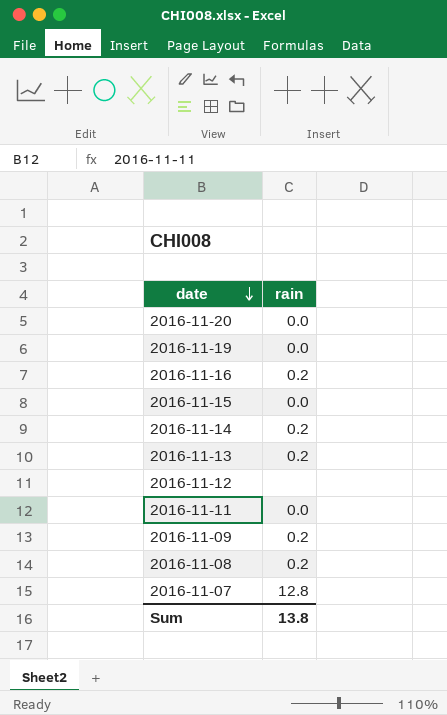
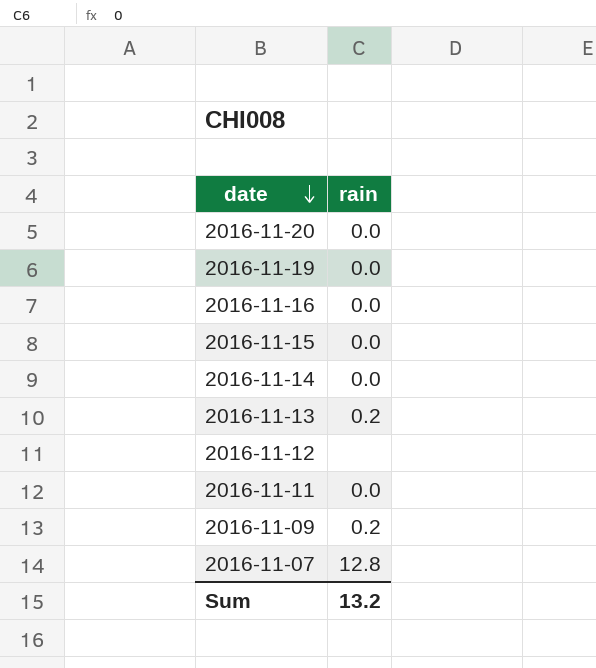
row 2016-11-08: 0.2 -> none
2016-11-16 | rain: 0.2 -> 0.0
2016-11-14 | rain: 0.2 -> 0.0
Sum | rain: 13.8 -> 13.2

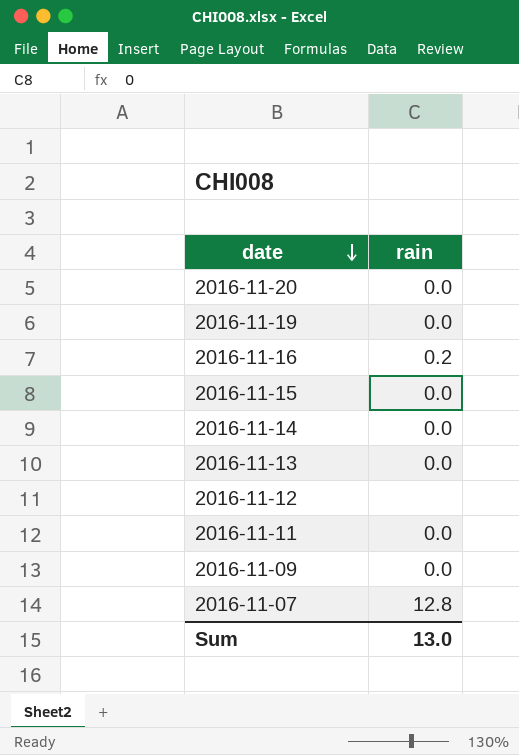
2016-11-16 | rain: 0.0 -> 0.2
2016-11-13 | rain: 0.2 -> 0.0
2016-11-09 | rain: 0.2 -> 0.0
Sum | rain: 13.2 -> 13.0

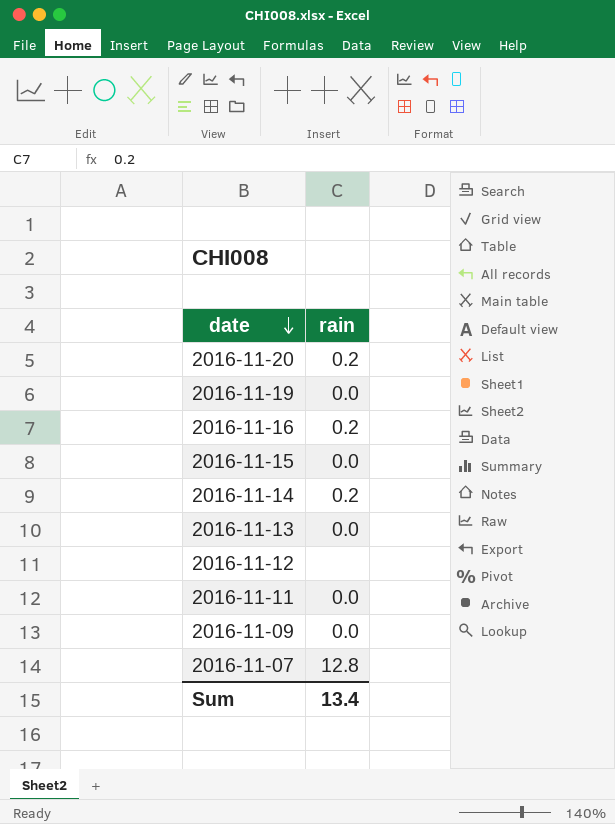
2016-11-20 | rain: 0.0 -> 0.2
2016-11-14 | rain: 0.0 -> 0.2
Sum | rain: 13.0 -> 13.4

